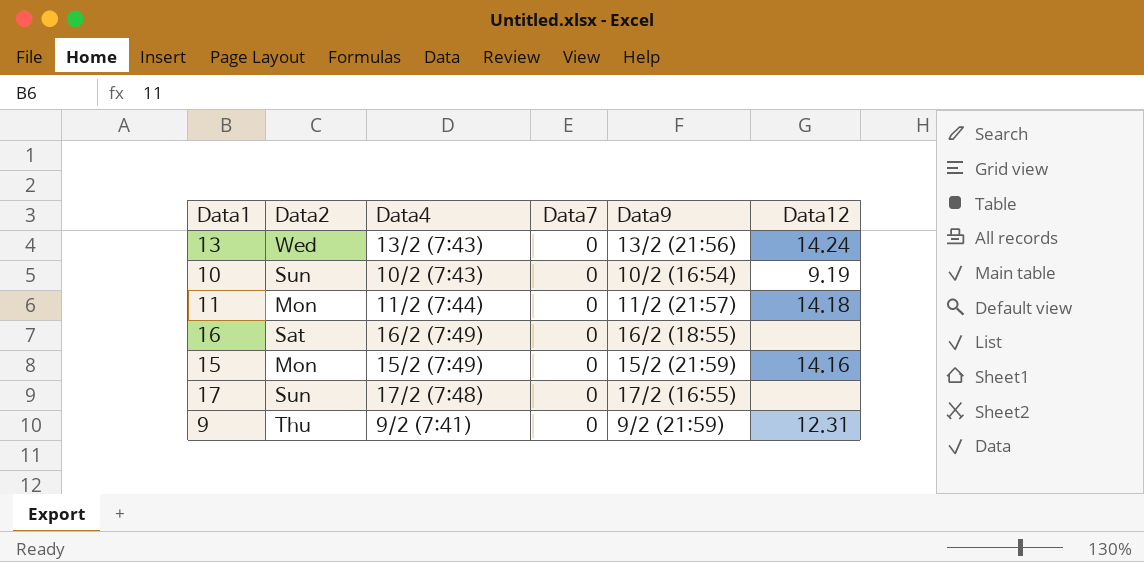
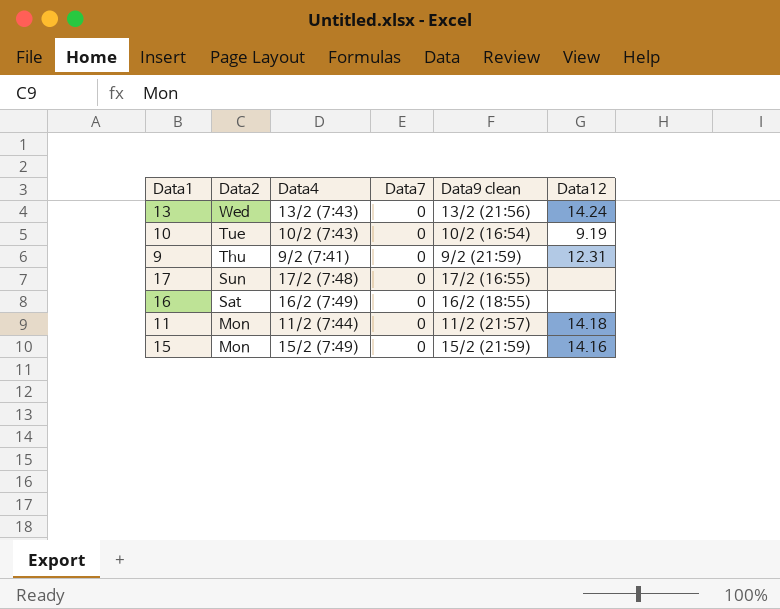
row order: none -> Data2 descending
column name: Data9 -> Data9 clean
10 | Data2: Sun -> Tue

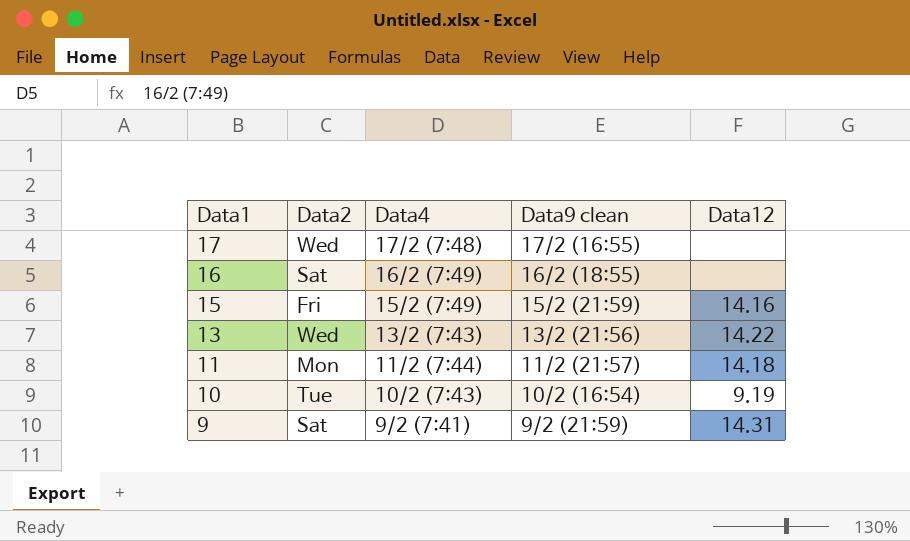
row order: Data2 descending -> Data1 descending
column Data7 | position: 4 -> none
17 | Data2: Sun -> Wed
15 | Data2: Mon -> Fri
13 | Data12: 14.24 -> 14.22
9 | Data2: Thu -> Sat
9 | Data12: 12.31 -> 14.31

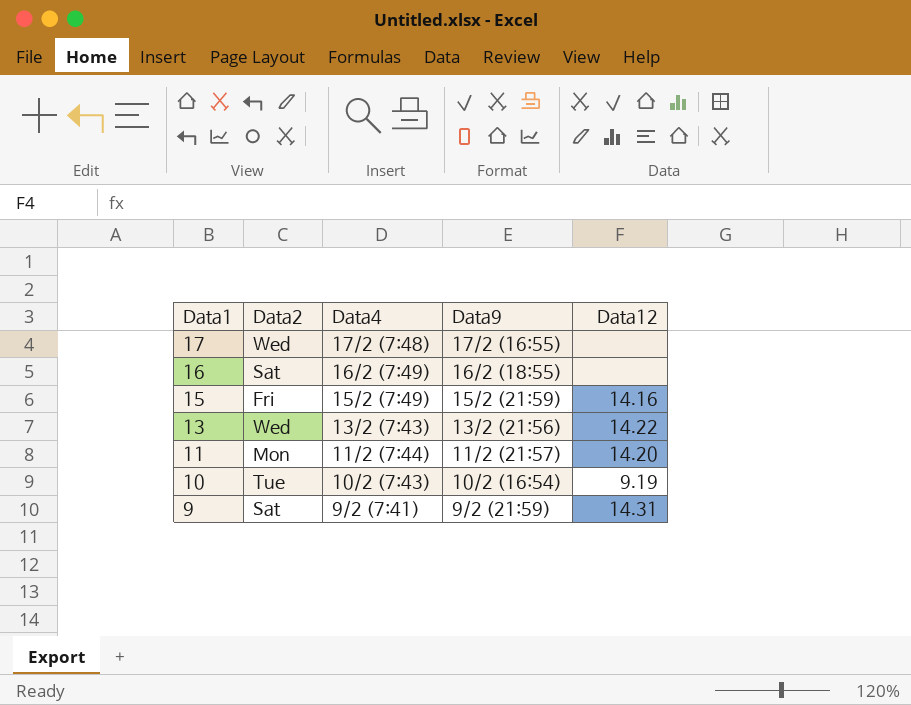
column name: Data9 clean -> Data9
11 | Data12: 14.18 -> 14.20

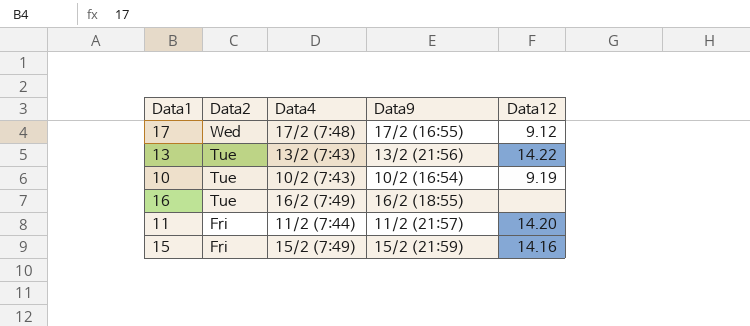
row order: Data1 descending -> Data2 descending
row 9: Sat | 9/2 (7:41) | 9/2 (21:59) | 14.31 -> none
17 | Data12: none -> 9.12
13 | Data2: Wed -> Tue
16 | Data2: Sat -> Tue
11 | Data2: Mon -> Fri

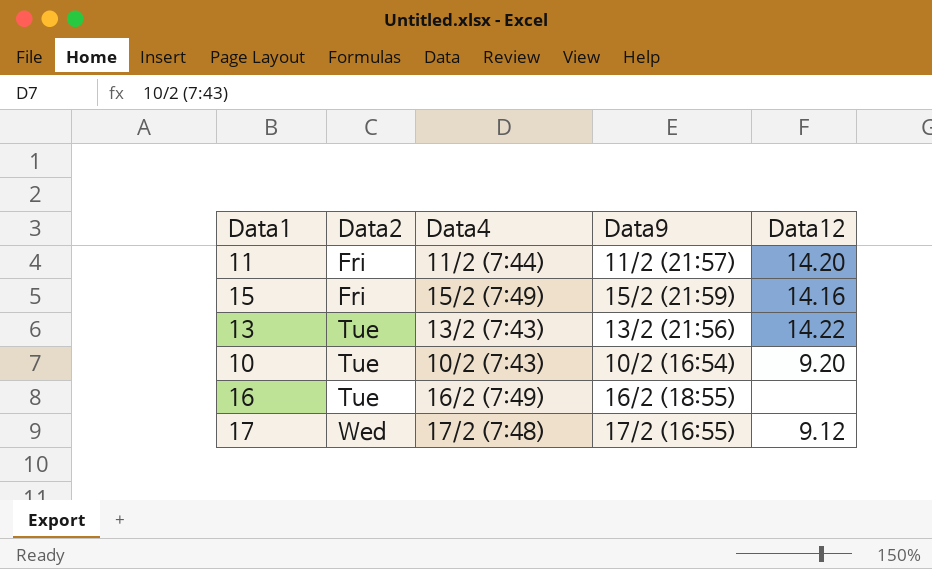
row order: Data2 descending -> Data2 ascending
10 | Data12: 9.19 -> 9.20

